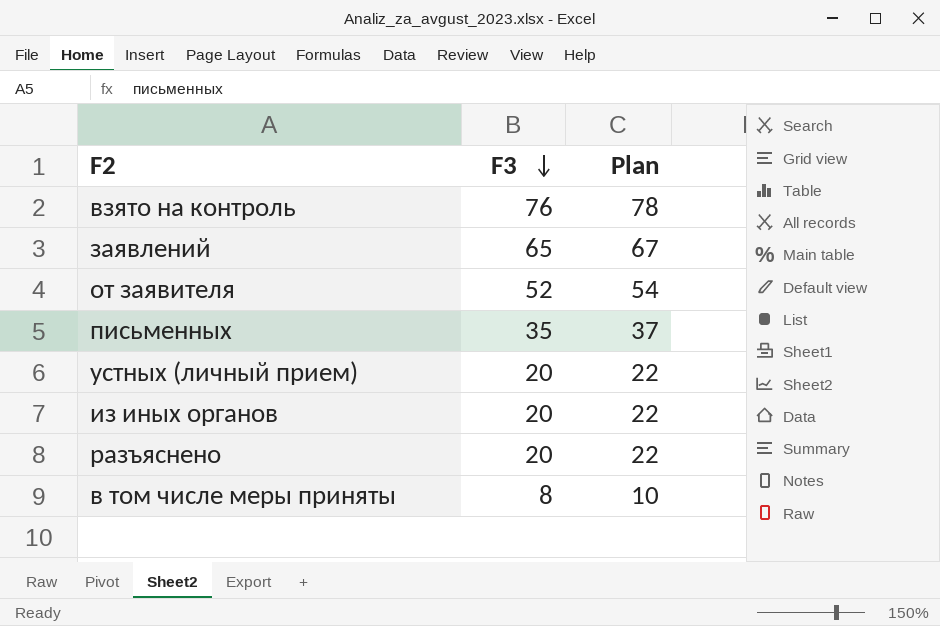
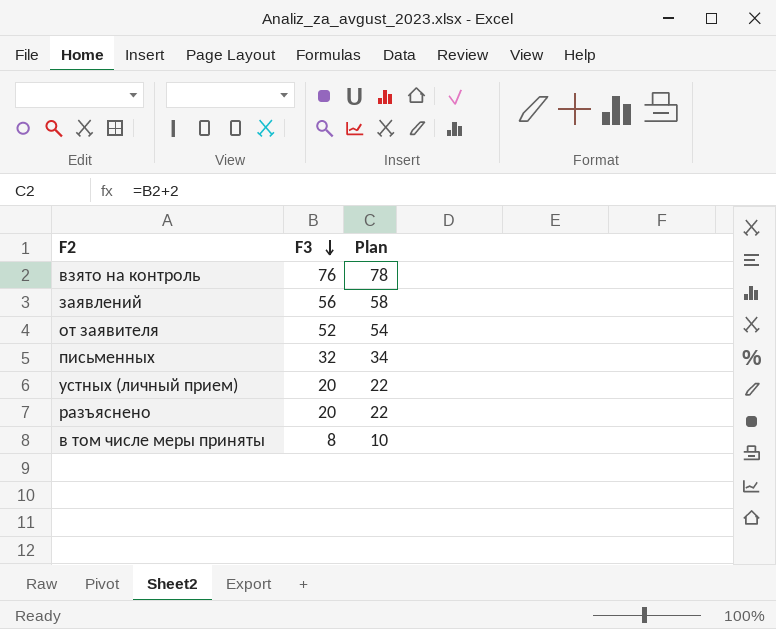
row из иных органов: 20 | 22 -> none
заявлений | F3: 65 -> 56
заявлений | Plan: 67 -> 58
письменных | F3: 35 -> 32
письменных | Plan: 37 -> 34

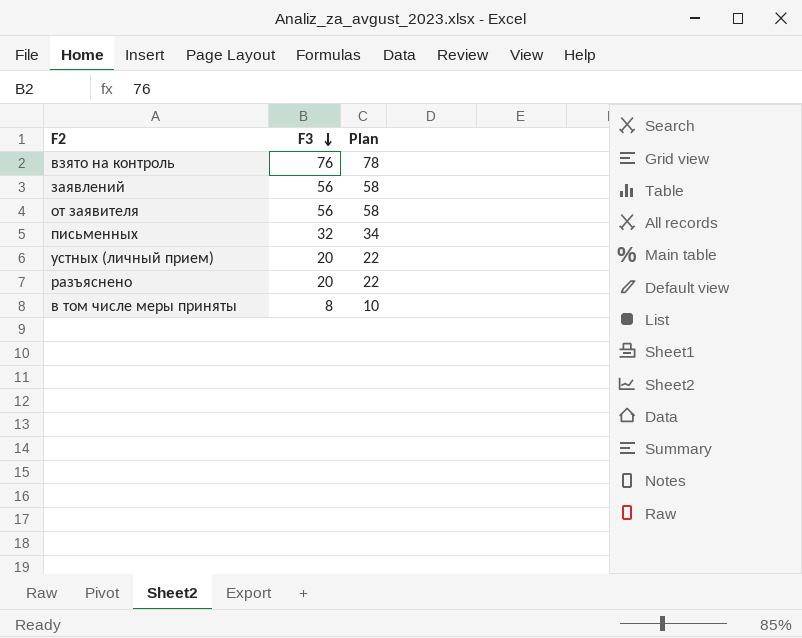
от заявителя | F3: 52 -> 56
от заявителя | Plan: 54 -> 58

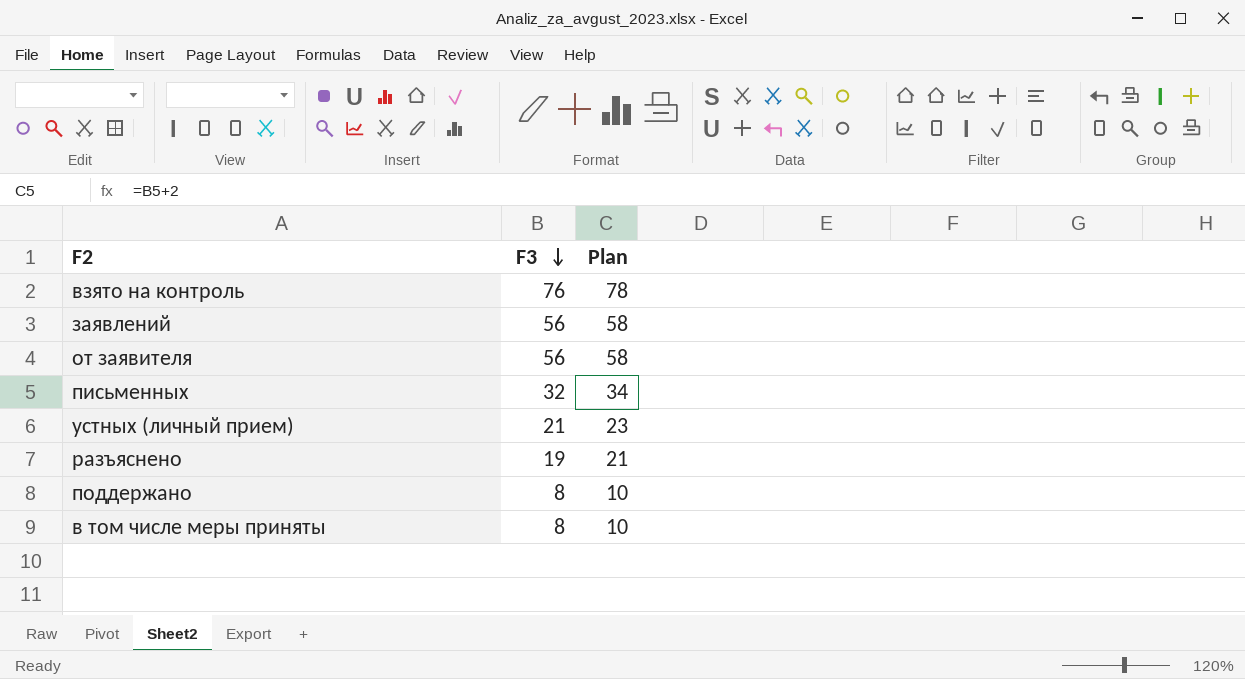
устных (личный прием) | F3: 20 -> 21
устных (личный прием) | Plan: 22 -> 23
разъяснено | F3: 20 -> 19
разъяснено | Plan: 22 -> 21
row поддержано: none -> 8 | 10

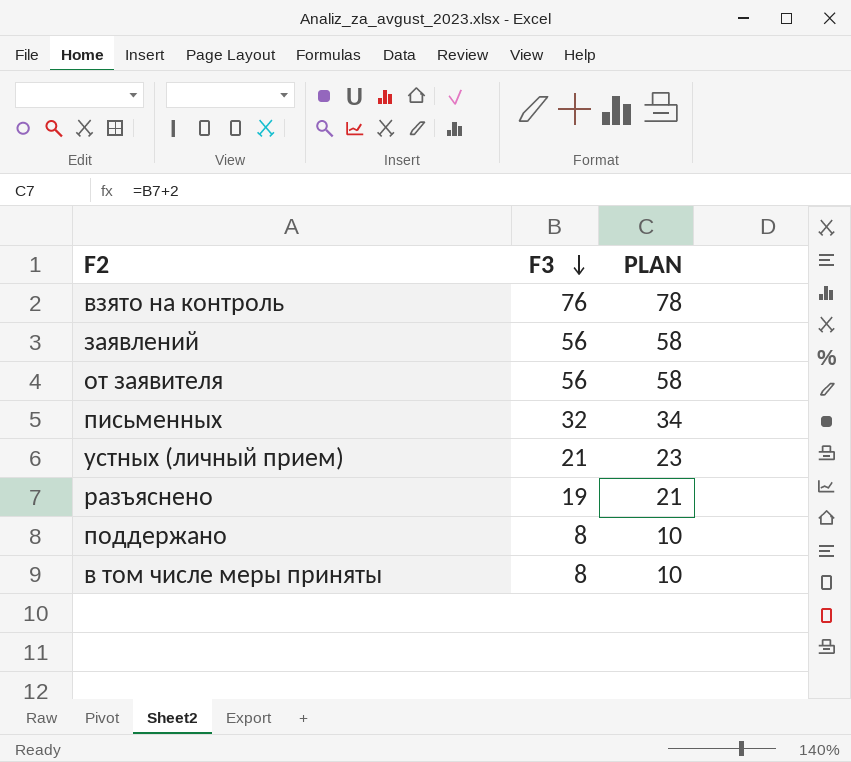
column name: Plan -> PLAN

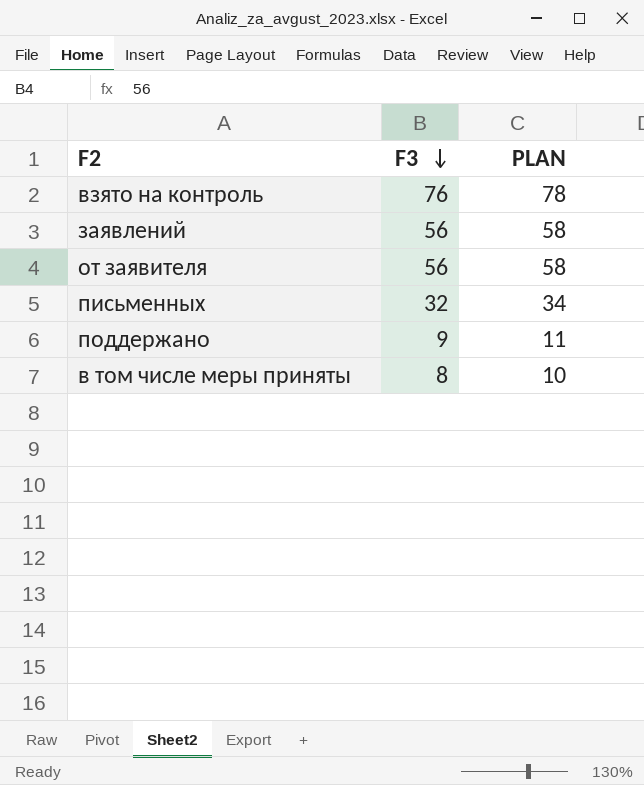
row устных (личный прием): 21 | 23 -> none
row разъяснено: 19 | 21 -> none
поддержано | F3: 8 -> 9
поддержано | PLAN: 10 -> 11

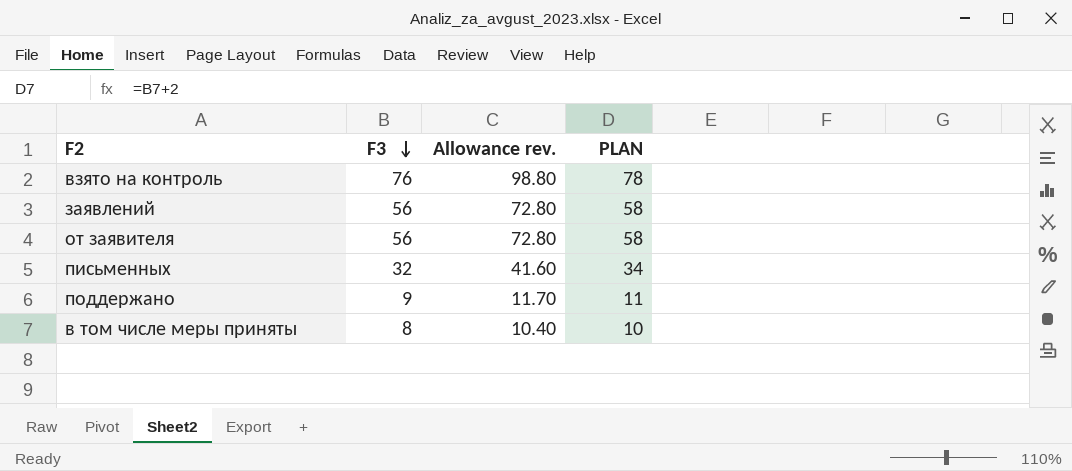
column Allowance rev. | formula: none -> [F3] * 1.3

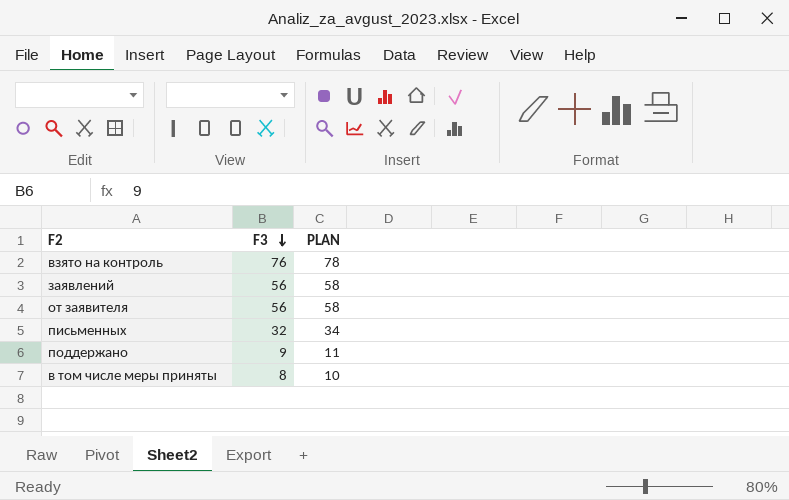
column Allowance rev. | formula: [F3] * 1.3 -> none

